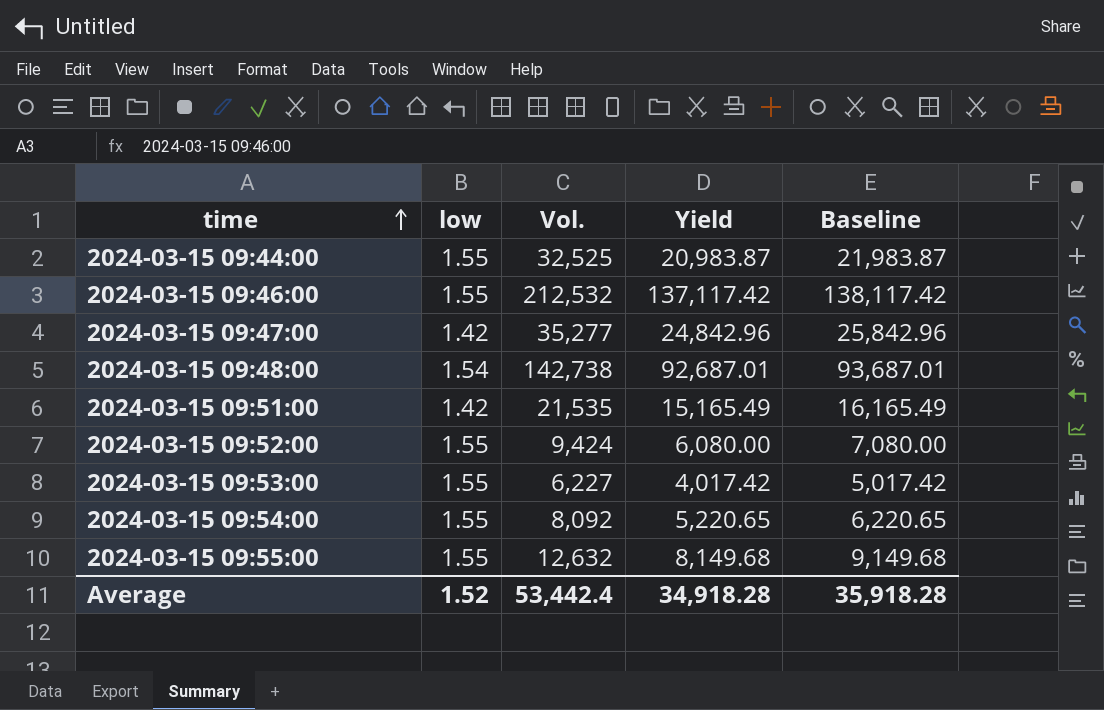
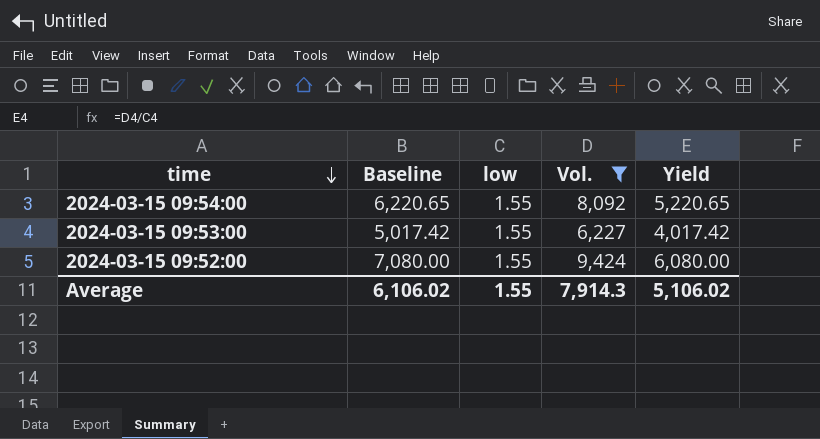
filter: none -> Vol. <= 9,424
row order: time ascending -> time descending
column Baseline | position: 5 -> 2
Average | Baseline: 35,918.28 -> 6,106.02
Average | low: 1.52 -> 1.55
Average | Vol.: 53,442.4 -> 7,914.3
Average | Yield: 34,918.28 -> 5,106.02

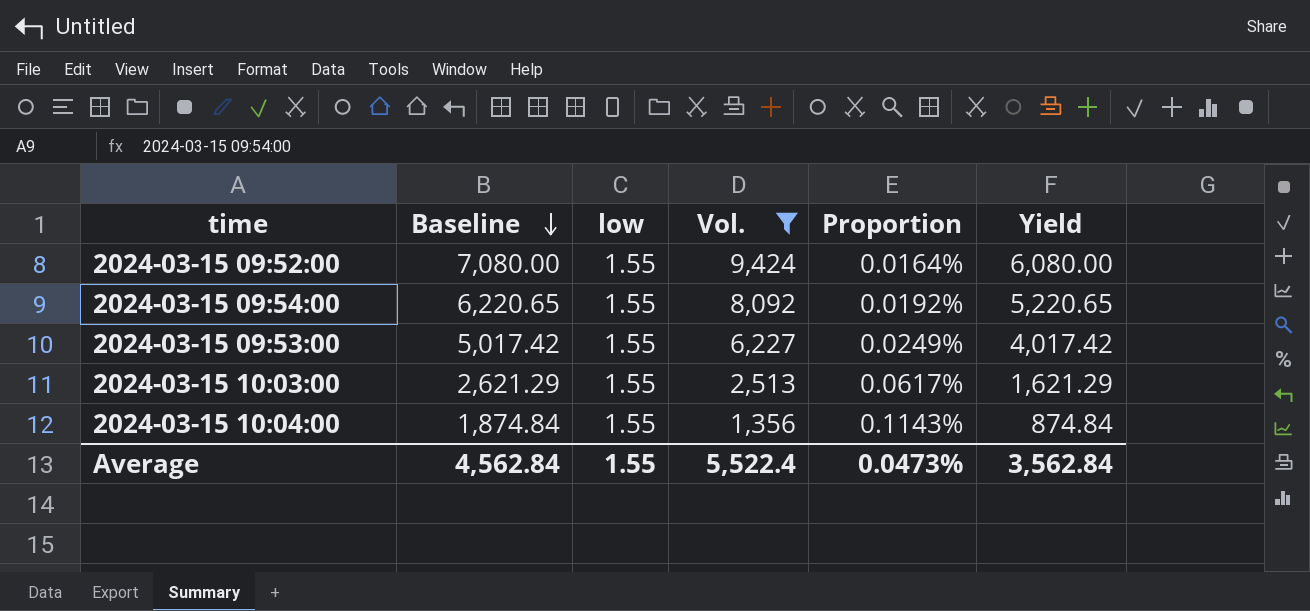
row order: time descending -> Baseline descending
column Proportion | formula: none -> [low] / [Vol.]
row 2024-03-15 10:03:00: none -> 2,621.29 | 1.55 | 2,513 | 0.0617% | 1,621.29
row 2024-03-15 10:04:00: none -> 1,874.84 | 1.55 | 1,356 | 0.1143% | 874.84
Average | Baseline: 6,106.02 -> 4,562.84
Average | Vol.: 7,914.3 -> 5,522.4
Average | Yield: 5,106.02 -> 3,562.84

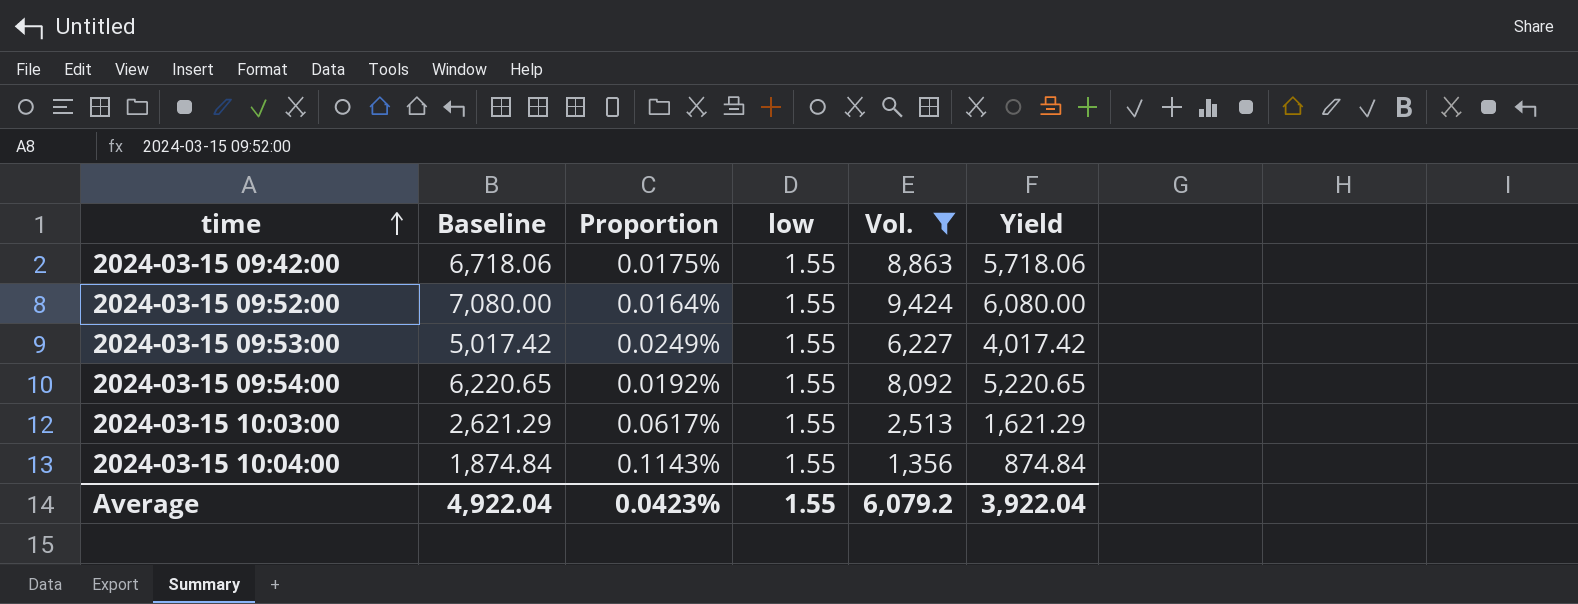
row order: Baseline descending -> time ascending
column Proportion | position: 5 -> 3
row 2024-03-15 09:42:00: none -> 6,718.06 | 0.0175% | 1.55 | 8,863 | 5,718.06
Average | Baseline: 4,562.84 -> 4,922.04
Average | Proportion: 0.0473% -> 0.0423%
Average | Vol.: 5,522.4 -> 6,079.2
Average | Yield: 3,562.84 -> 3,922.04

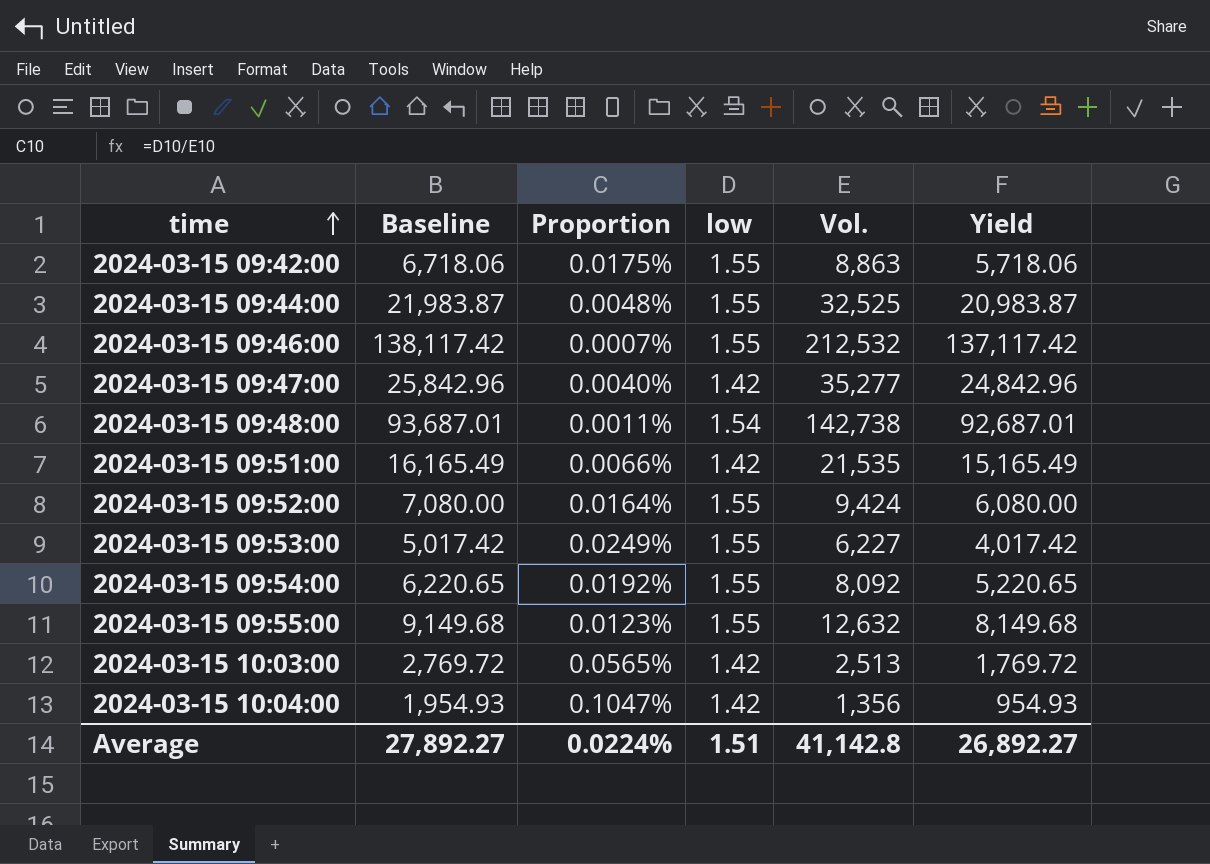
filter: Vol. <= 9,424 -> none
2024-03-15 10:03:00 | Baseline: 2,621.29 -> 2,769.72
2024-03-15 10:03:00 | Proportion: 0.0617% -> 0.0565%
2024-03-15 10:03:00 | low: 1.55 -> 1.42
2024-03-15 10:03:00 | Yield: 1,621.29 -> 1,769.72
2024-03-15 10:04:00 | Baseline: 1,874.84 -> 1,954.93
2024-03-15 10:04:00 | Proportion: 0.1143% -> 0.1047%
2024-03-15 10:04:00 | low: 1.55 -> 1.42
2024-03-15 10:04:00 | Yield: 874.84 -> 954.93
Average | Baseline: 4,922.04 -> 27,892.27
Average | Proportion: 0.0423% -> 0.0224%
Average | low: 1.55 -> 1.51
Average | Vol.: 6,079.2 -> 41,142.8
Average | Yield: 3,922.04 -> 26,892.27

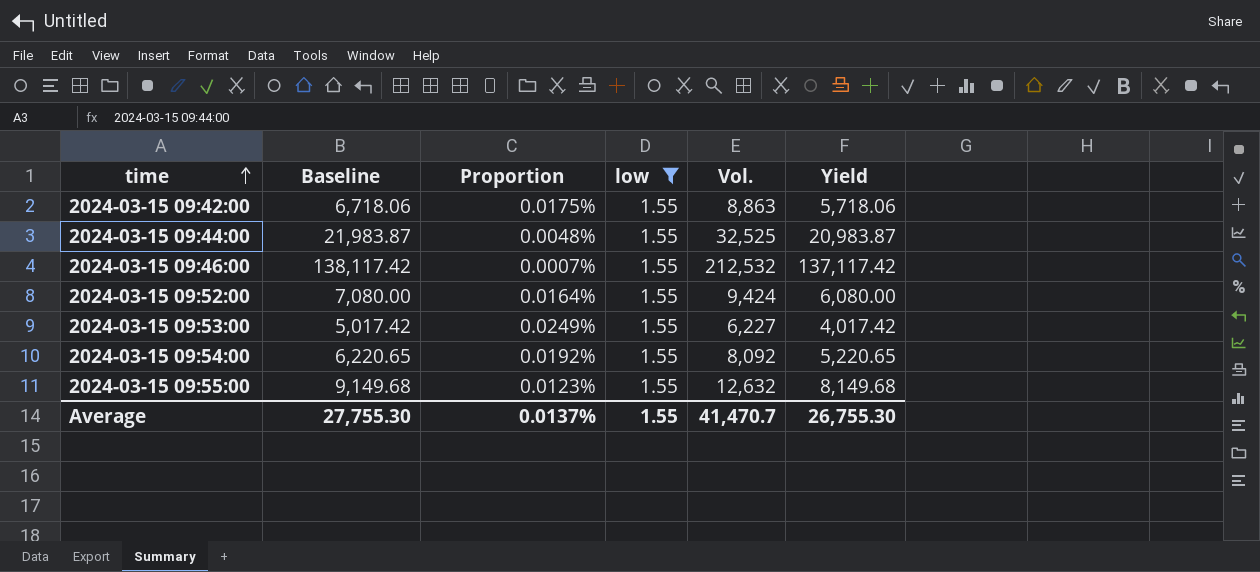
filter: none -> low = 1.55
Average | Baseline: 27,892.27 -> 27,755.30
Average | Proportion: 0.0224% -> 0.0137%
Average | low: 1.51 -> 1.55
Average | Vol.: 41,142.8 -> 41,470.7
Average | Yield: 26,892.27 -> 26,755.30

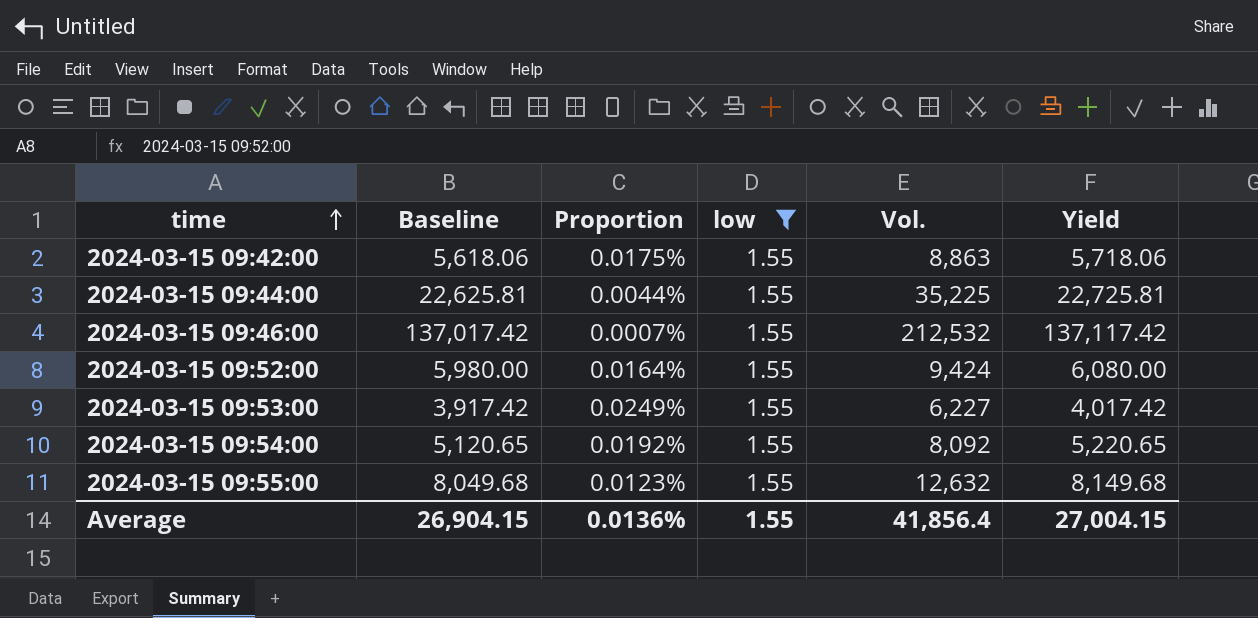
column Baseline | formula: [Yield] + 1000 -> [Yield] - 100
2024-03-15 09:44:00 | Proportion: 0.0048% -> 0.0044%
2024-03-15 09:44:00 | Vol.: 32,525 -> 35,225
2024-03-15 09:44:00 | Yield: 20,983.87 -> 22,725.81
Average | Baseline: 27,755.30 -> 26,904.15
Average | Proportion: 0.0137% -> 0.0136%
Average | Vol.: 41,470.7 -> 41,856.4
Average | Yield: 26,755.30 -> 27,004.15

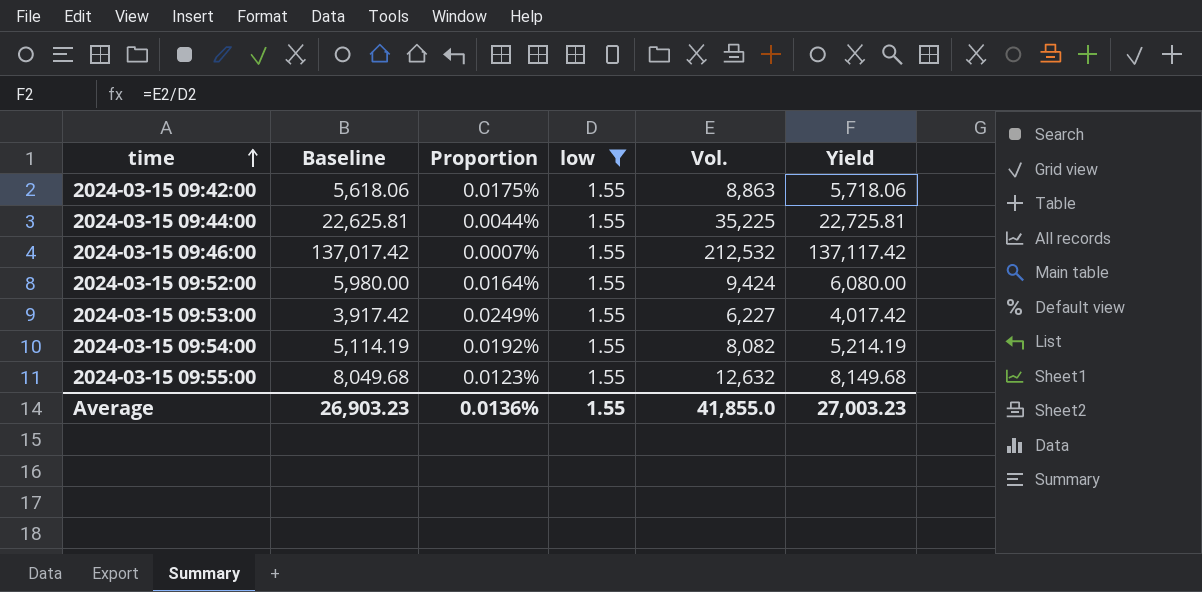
2024-03-15 09:54:00 | Baseline: 5,120.65 -> 5,114.19
2024-03-15 09:54:00 | Vol.: 8,092 -> 8,082
2024-03-15 09:54:00 | Yield: 5,220.65 -> 5,214.19
Average | Baseline: 26,904.15 -> 26,903.23
Average | Vol.: 41,856.4 -> 41,855.0
Average | Yield: 27,004.15 -> 27,003.23

